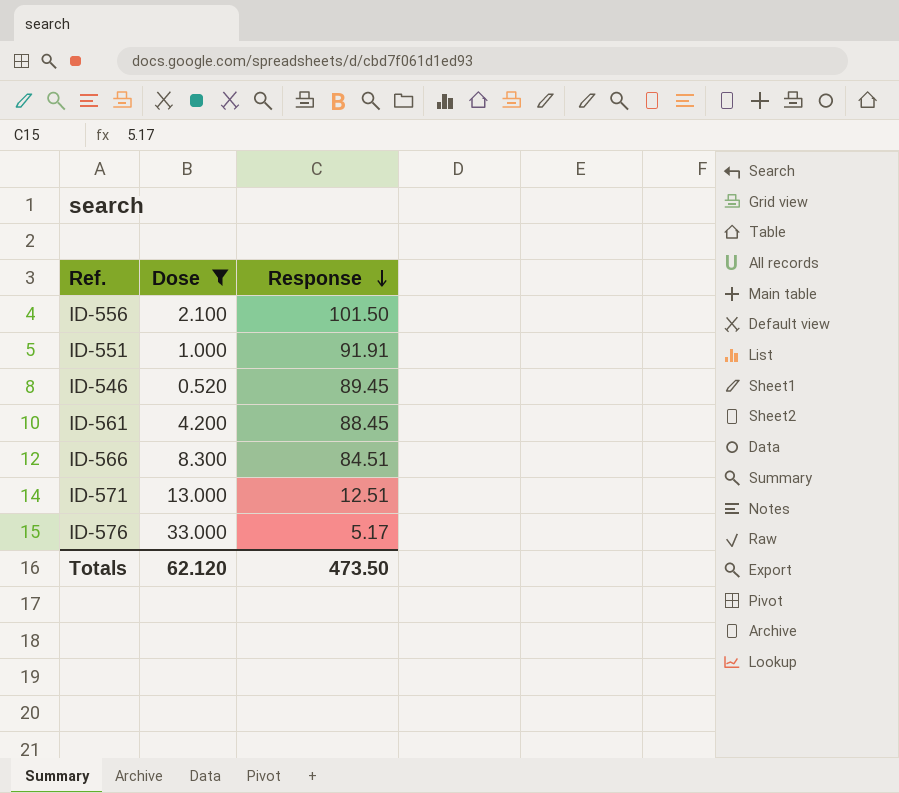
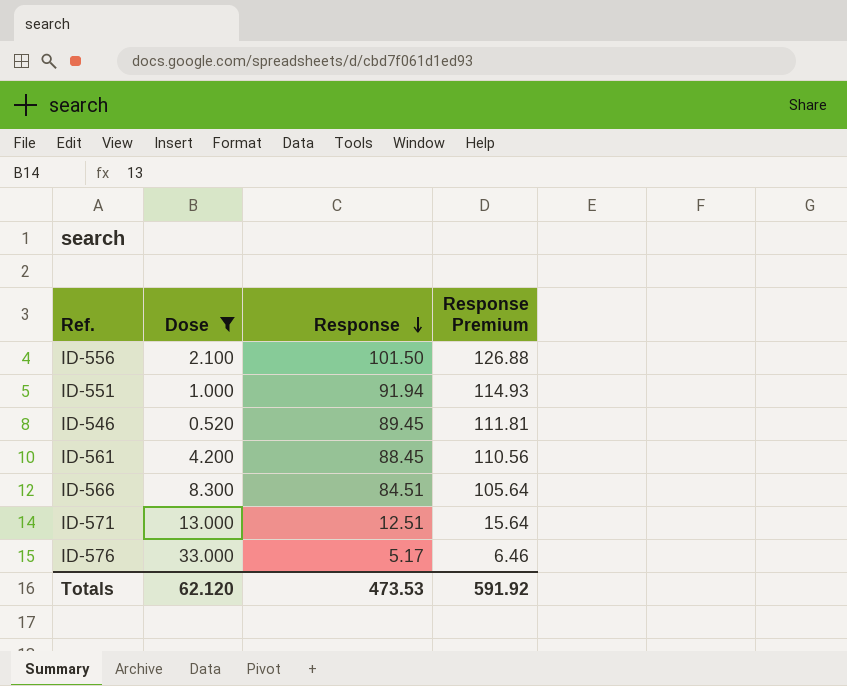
column Response Premium | formula: none -> [Response] * 1.25
ID-551 | Response: 91.91 -> 91.94
Totals | Response: 473.50 -> 473.53

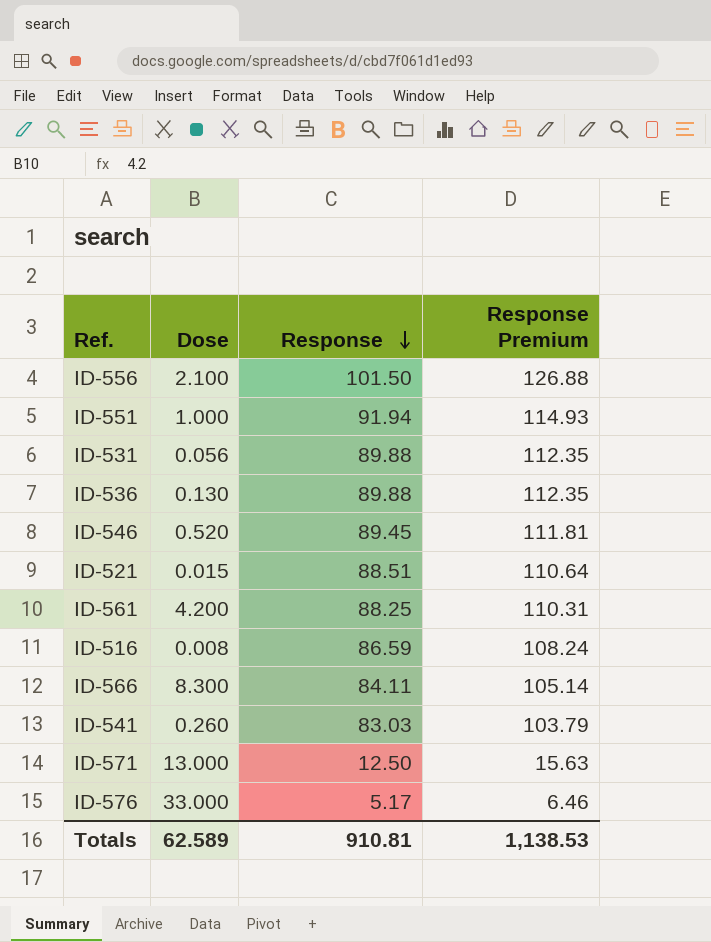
filter: Dose >= 0.520 -> none
ID-561 | Response: 88.45 -> 88.25
ID-561 | Response Premium: 110.56 -> 110.31
ID-566 | Response: 84.51 -> 84.11
ID-566 | Response Premium: 105.64 -> 105.14
ID-571 | Response: 12.51 -> 12.50
ID-571 | Response Premium: 15.64 -> 15.63
Totals | Dose: 62.120 -> 62.589
Totals | Response: 473.53 -> 910.81
Totals | Response Premium: 591.92 -> 1,138.53

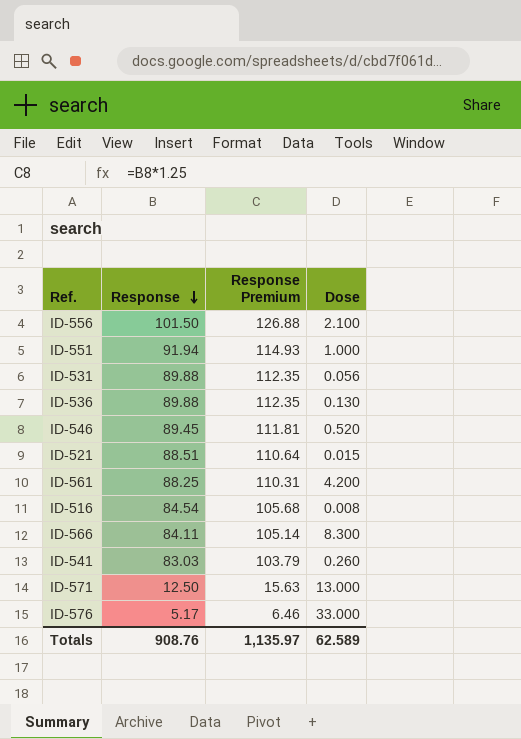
column Dose | position: 2 -> 4
ID-516 | Response: 86.59 -> 84.54
ID-516 | Response Premium: 108.24 -> 105.68
Totals | Response: 910.81 -> 908.76
Totals | Response Premium: 1,138.53 -> 1,135.97

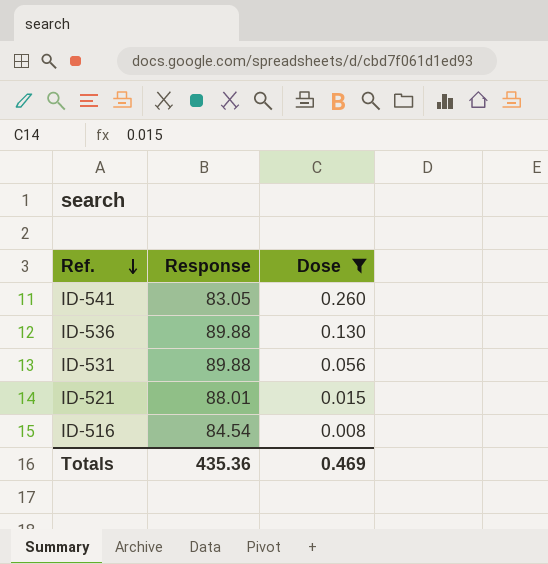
filter: none -> Dose <= 0.260
row order: Response descending -> Ref. descending
column Response Premium | formula: [Response] * 1.25 -> none
ID-541 | Response: 83.03 -> 83.05
ID-521 | Response: 88.51 -> 88.01
Totals | Response: 908.76 -> 435.36
Totals | Dose: 62.589 -> 0.469

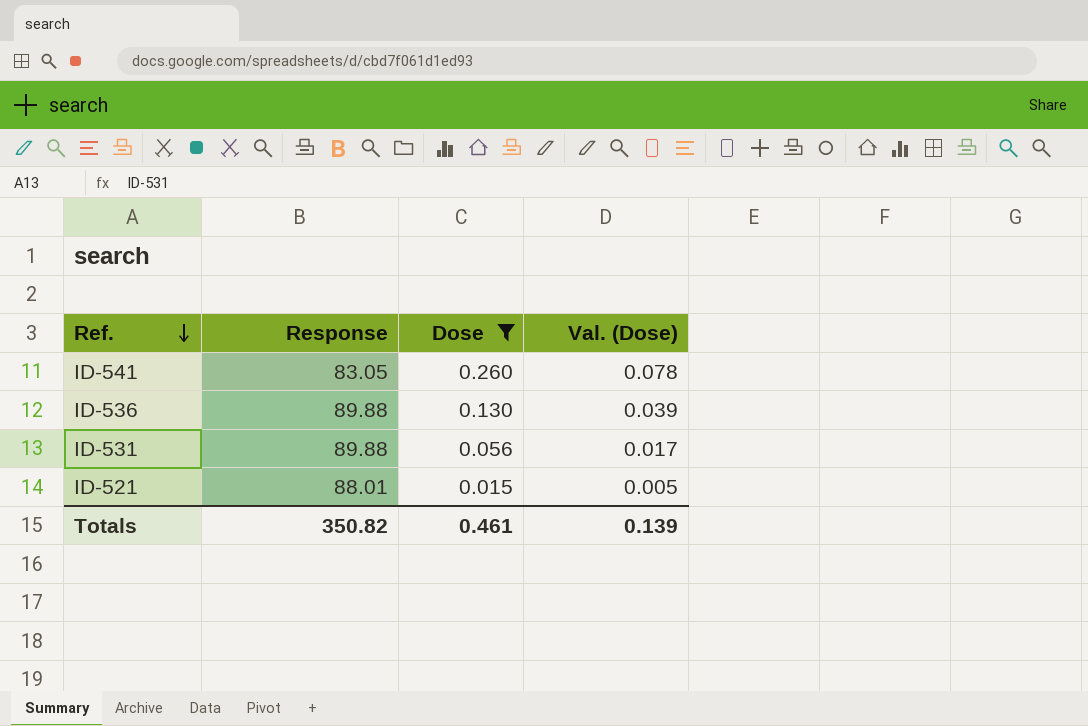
column Val. (Dose) | formula: none -> [Dose] * 0.3
row ID-516: 84.54 | 0.008 -> none
Totals | Response: 435.36 -> 350.82
Totals | Dose: 0.469 -> 0.461

